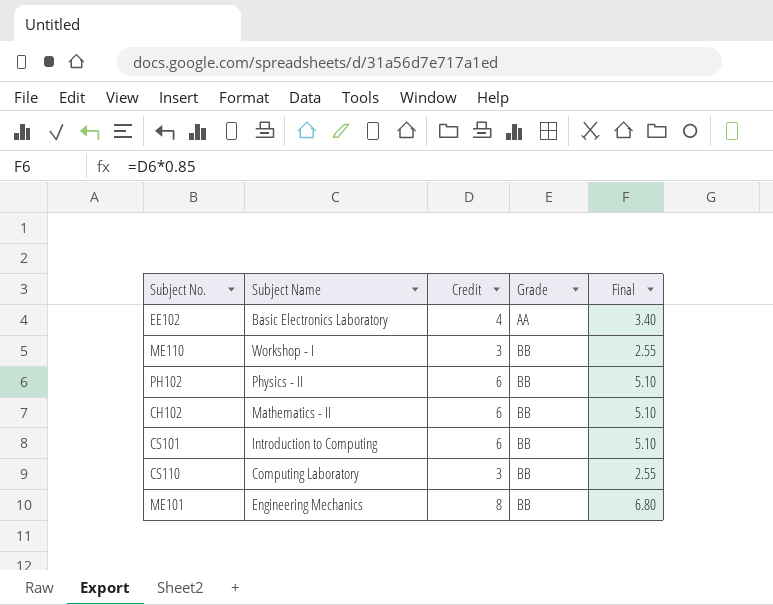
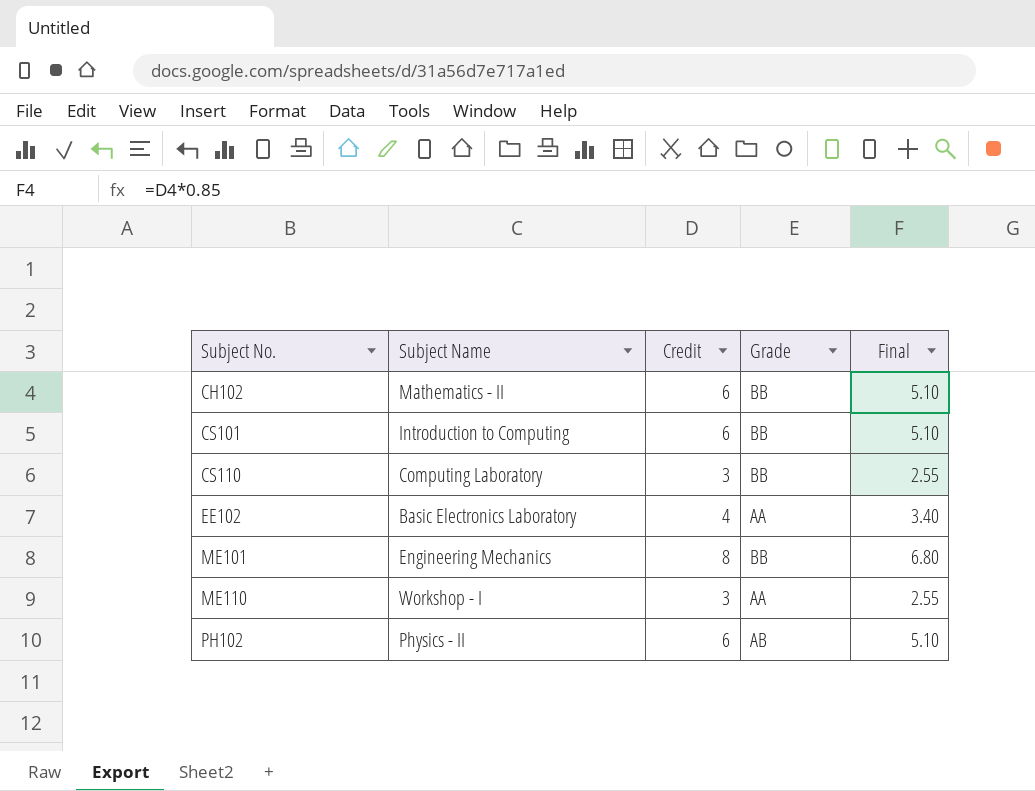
row order: Grade ascending -> Subject No. ascending
ME110 | Grade: BB -> AA
PH102 | Grade: BB -> AB

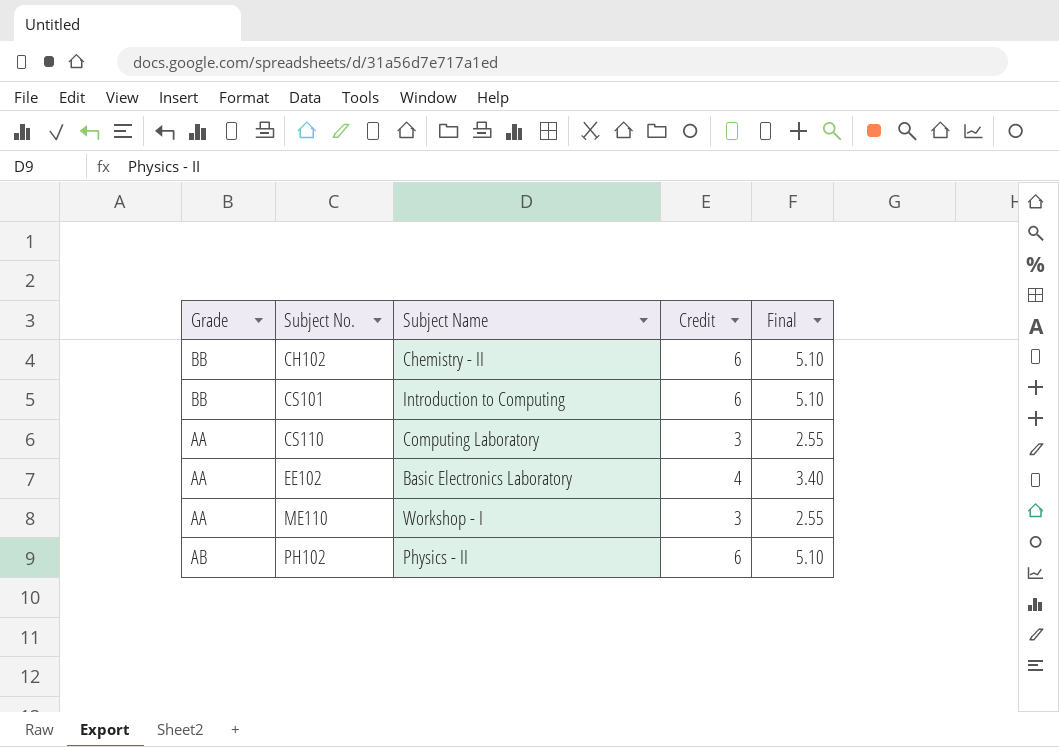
column Grade | position: 4 -> 1
row ME101: Engineering Mechanics | 8 | BB | 6.80 -> none
CH102 | Subject Name: Mathematics - II -> Chemistry - II
CS110 | Grade: BB -> AA

